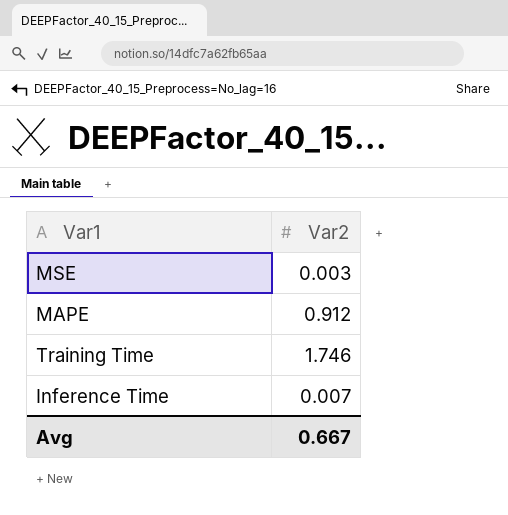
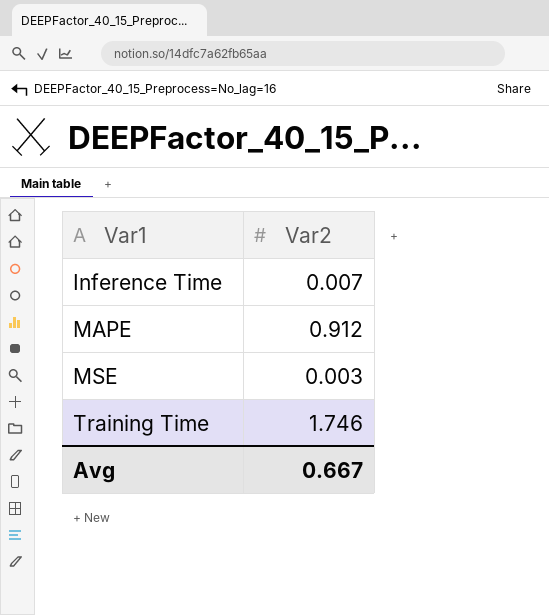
row order: none -> Var1 ascending

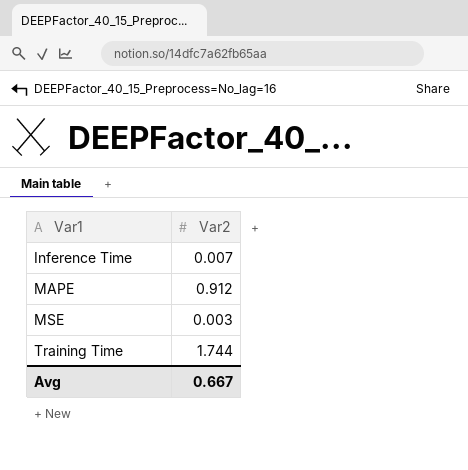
Training Time | Var2: 1.746 -> 1.744

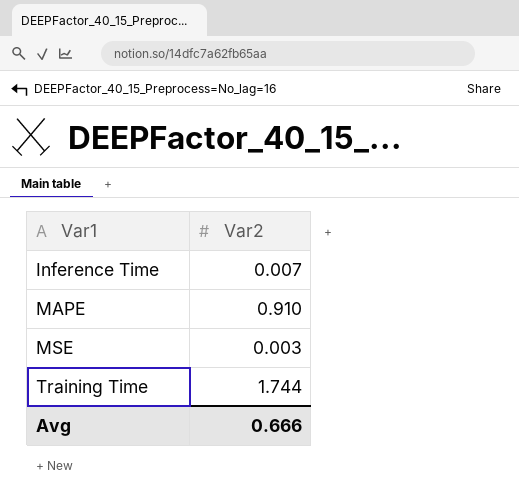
MAPE | Var2: 0.912 -> 0.910
Avg | Var2: 0.667 -> 0.666

